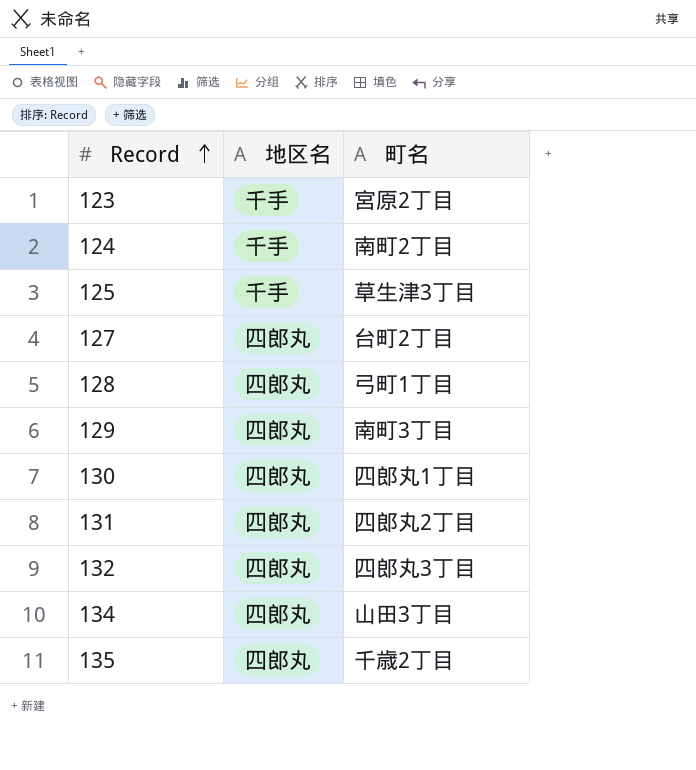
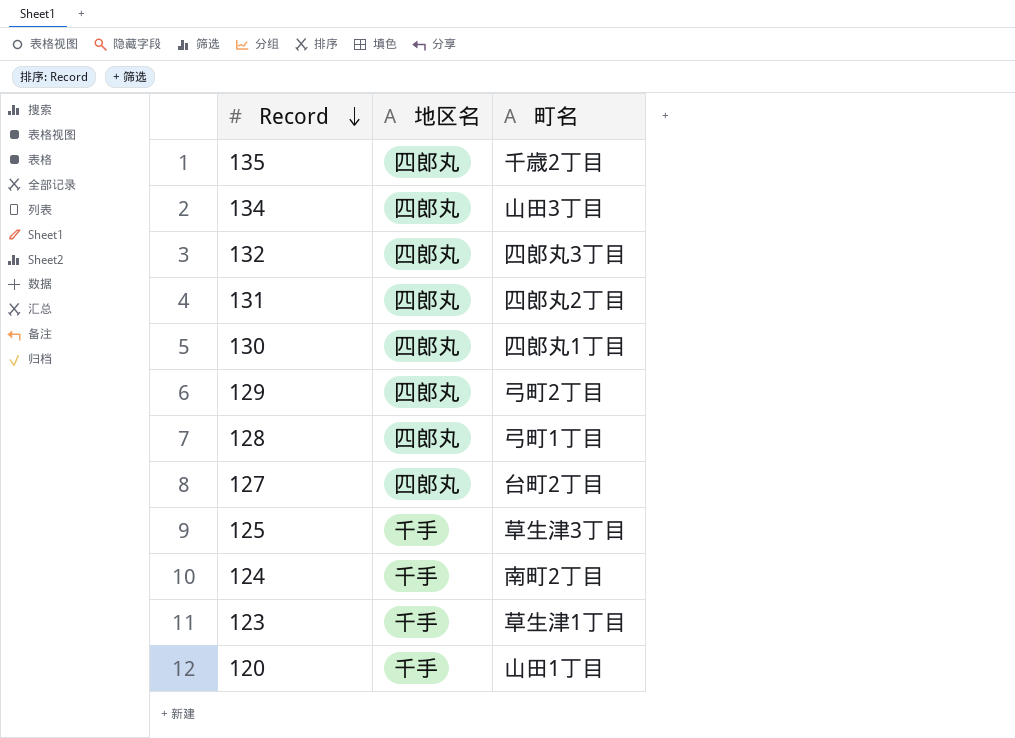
row order: Record ascending -> Record descending
129 | 町名: 南町3丁目 -> 弓町2丁目
123 | 町名: 宮原2丁目 -> 草生津1丁目
row 120: none -> 千手 | 山田1丁目

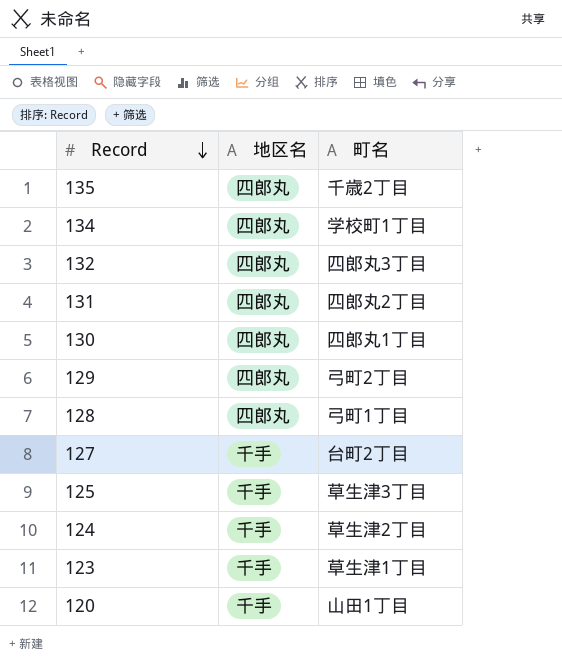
134 | 町名: 山田3丁目 -> 学校町1丁目
127 | 地区名: 四郎丸 -> 千手
124 | 町名: 南町2丁目 -> 草生津2丁目

